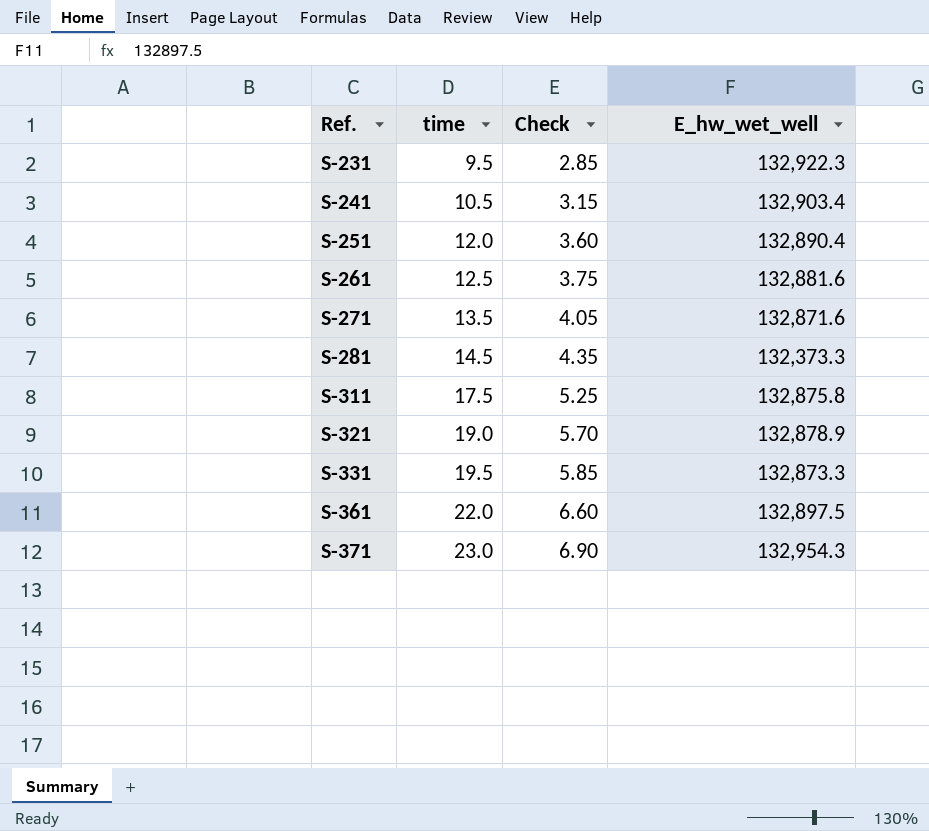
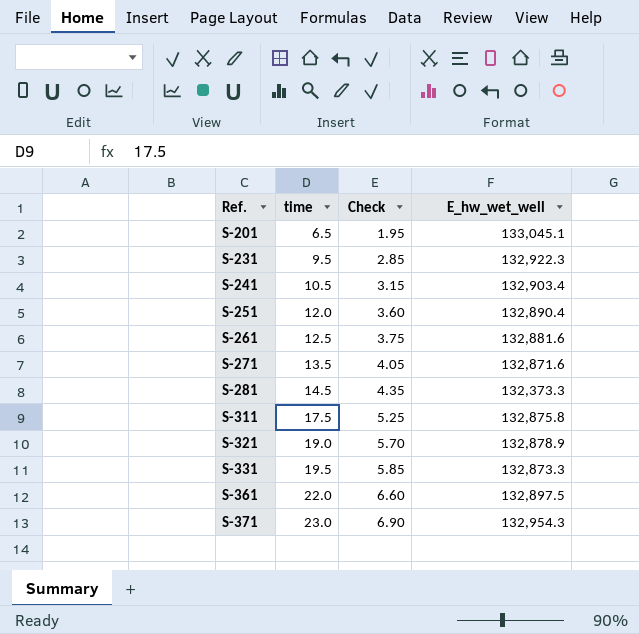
row S-201: none -> 6.5 | 1.95 | 133,045.1

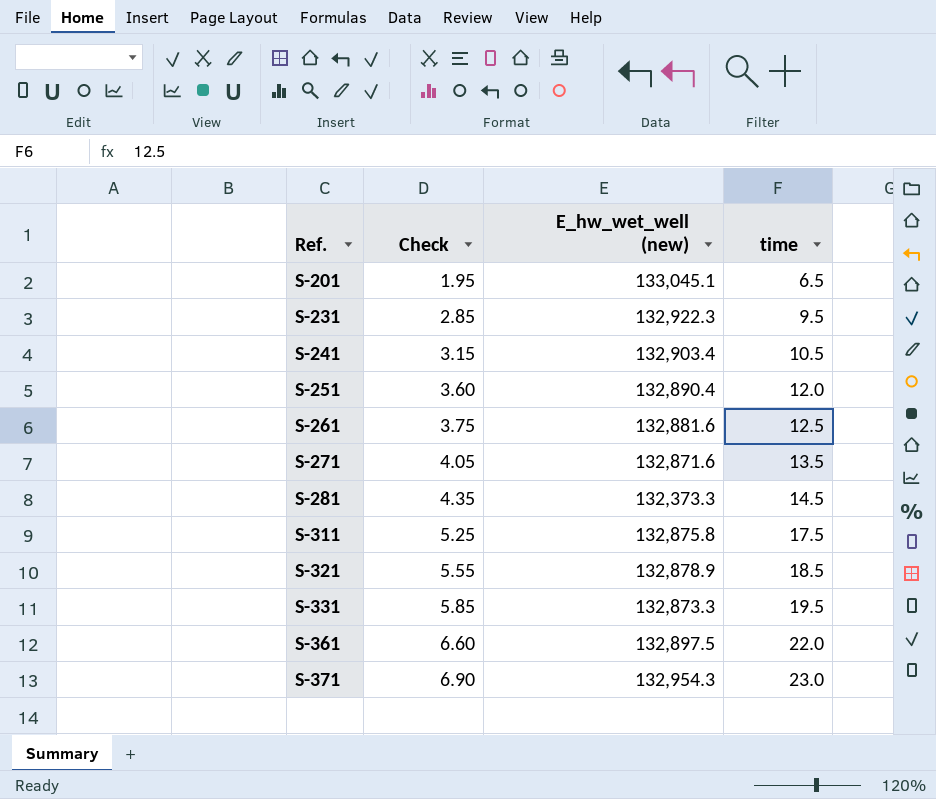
column name: E_hw_wet_well -> E_hw_wet_well (new)
column time | position: 2 -> 4
S-321 | Check: 5.70 -> 5.55
S-321 | time: 19.0 -> 18.5

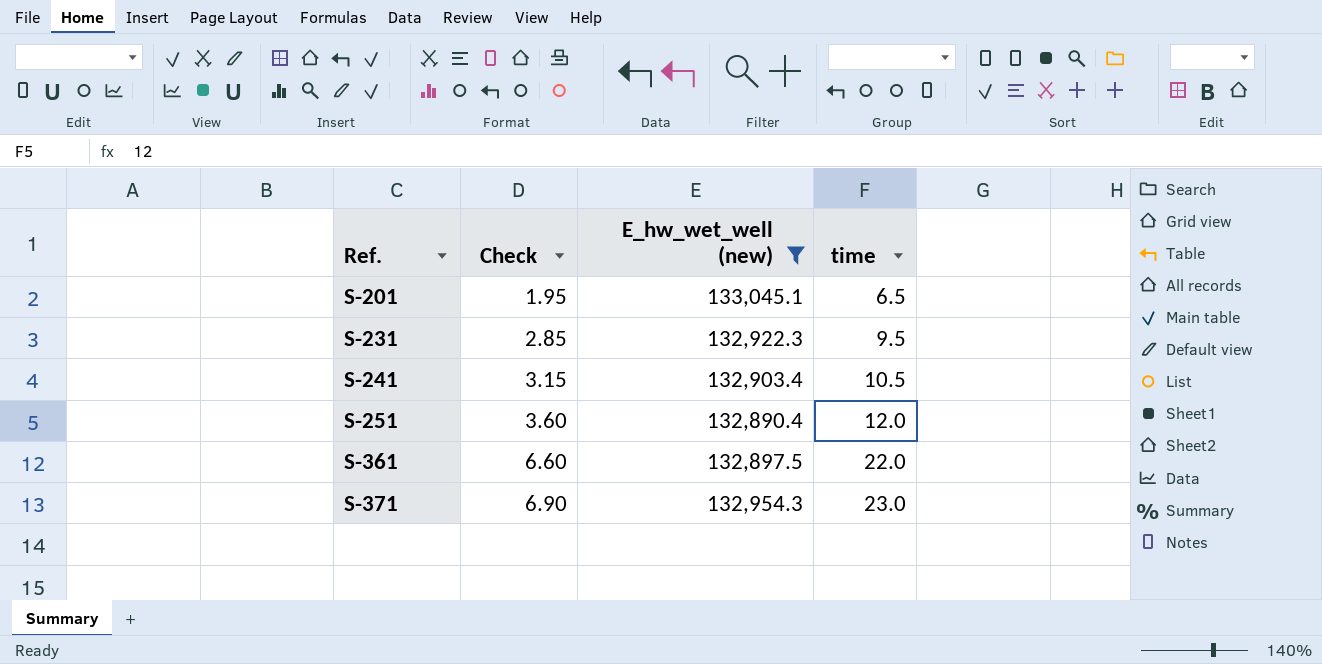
filter: none -> E_hw_wet_well (new) >= 132,890.4

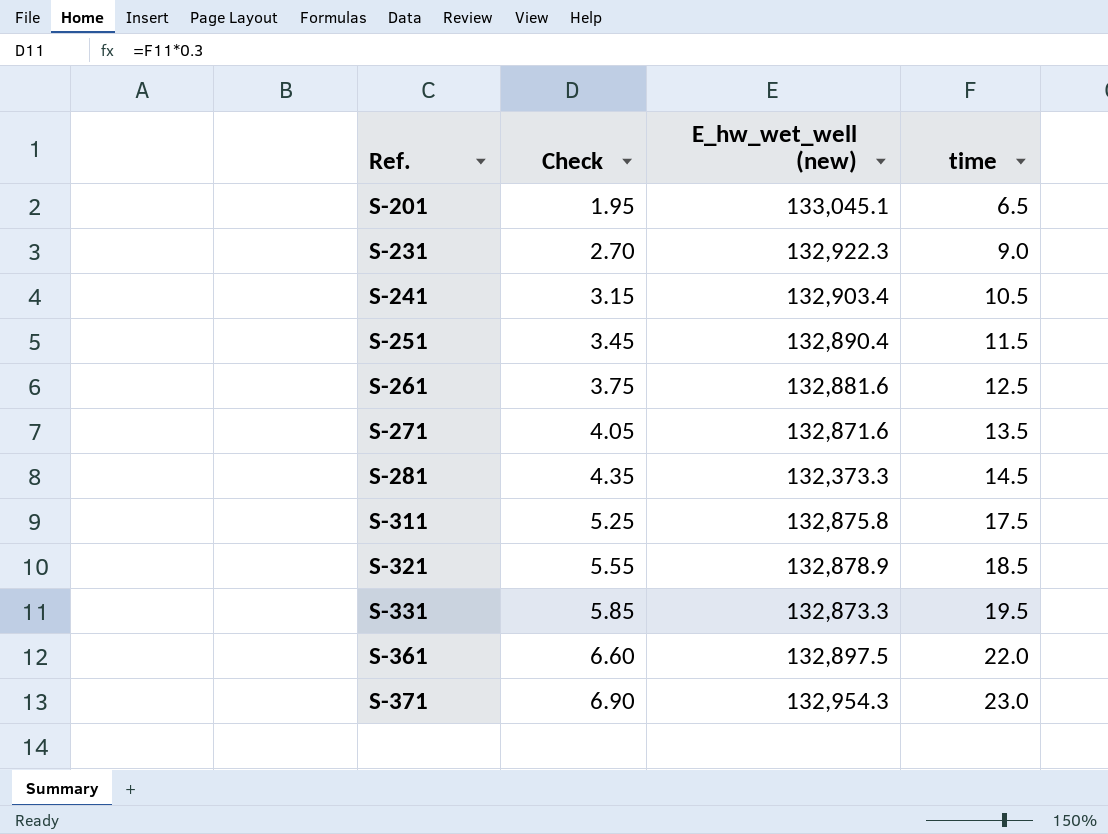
filter: E_hw_wet_well (new) >= 132,890.4 -> none
S-231 | Check: 2.85 -> 2.70
S-231 | time: 9.5 -> 9.0
S-251 | Check: 3.60 -> 3.45
S-251 | time: 12.0 -> 11.5

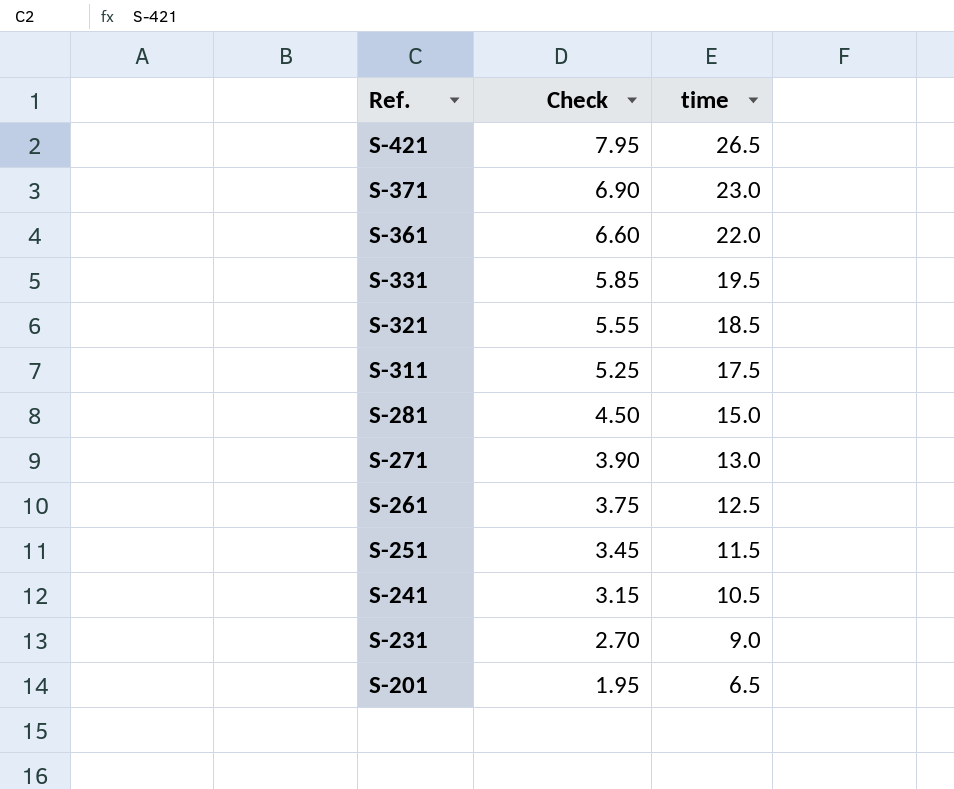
row order: Ref. ascending -> Ref. descending
column E_hw_wet_well (new) | position: 3 -> none
row S-421: none -> 7.95 | 26.5
S-281 | Check: 4.35 -> 4.50
S-281 | time: 14.5 -> 15.0
S-271 | Check: 4.05 -> 3.90
S-271 | time: 13.5 -> 13.0

